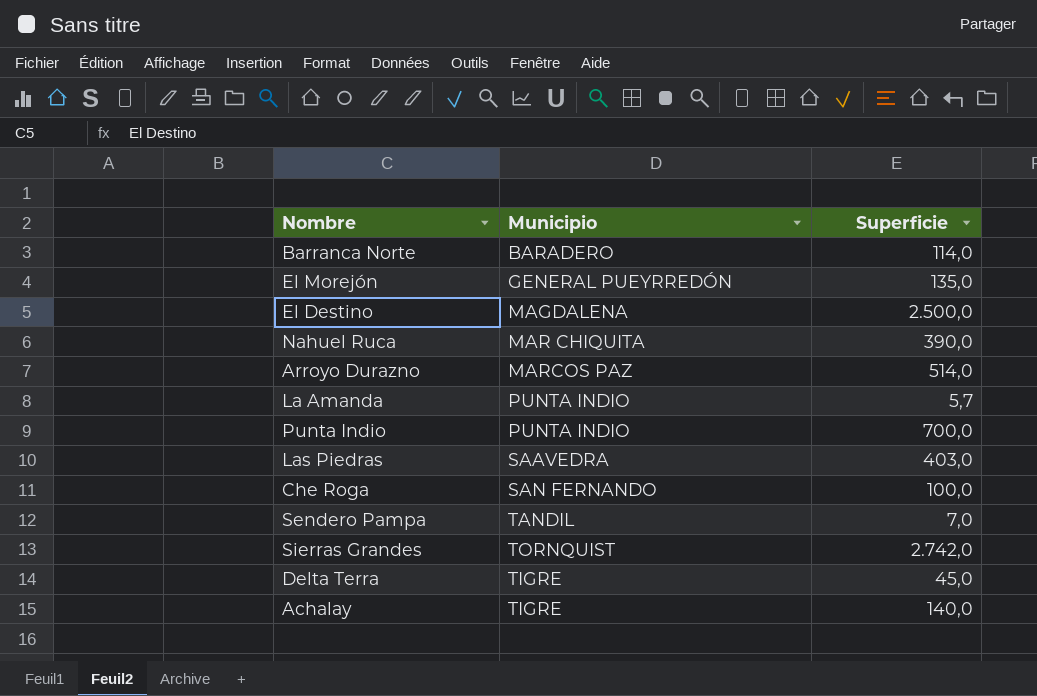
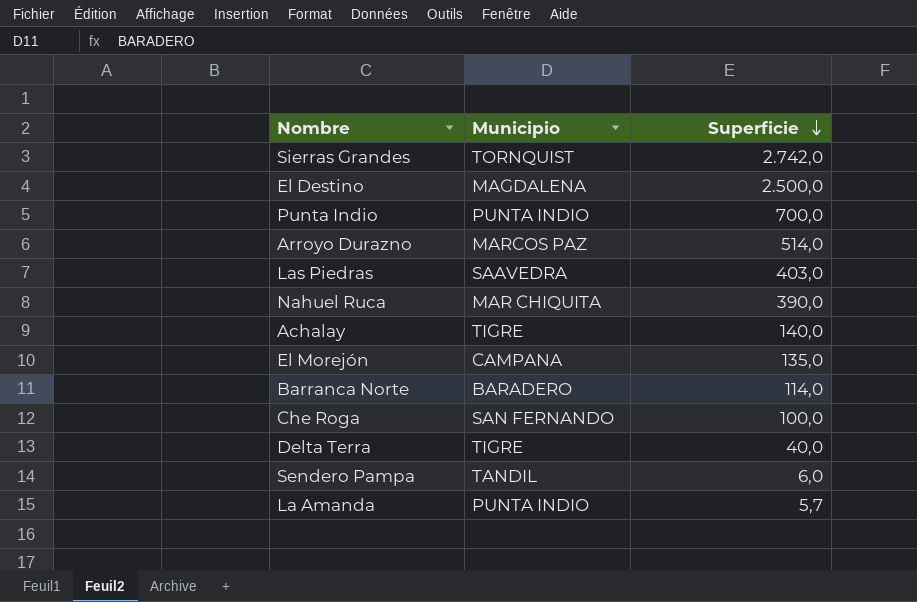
row order: none -> Superficie descending
El Morejón | Municipio: GENERAL PUEYRREDÓN -> CAMPANA
Delta Terra | Superficie: 45,0 -> 40,0
Sendero Pampa | Superficie: 7,0 -> 6,0

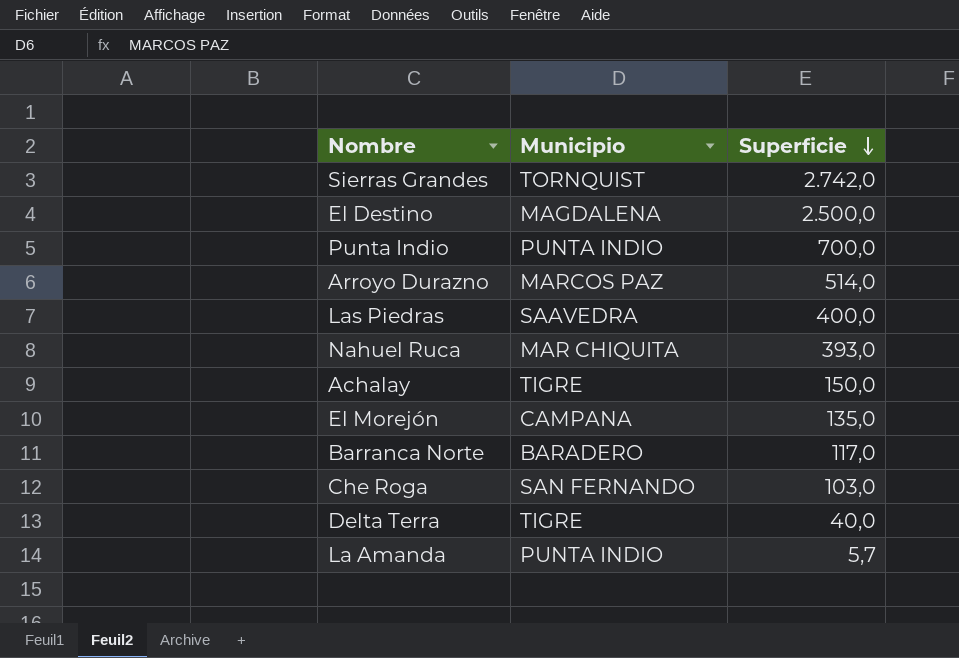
row Sendero Pampa: TANDIL | 6,0 -> none
Las Piedras | Superficie: 403,0 -> 400,0
Nahuel Ruca | Superficie: 390,0 -> 393,0
Achalay | Superficie: 140,0 -> 150,0
Barranca Norte | Superficie: 114,0 -> 117,0
Che Roga | Superficie: 100,0 -> 103,0

